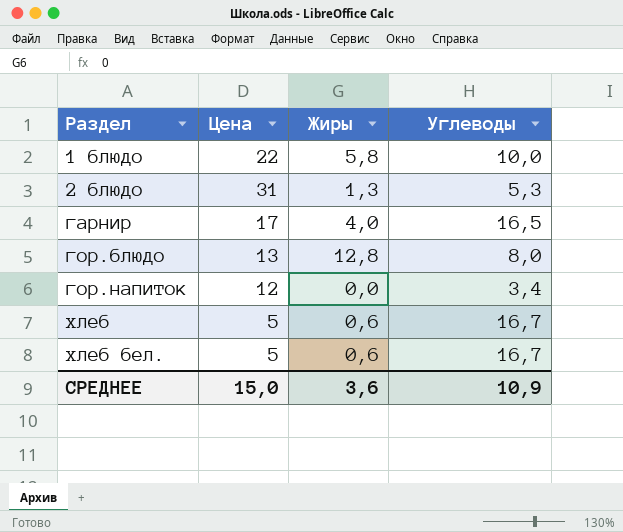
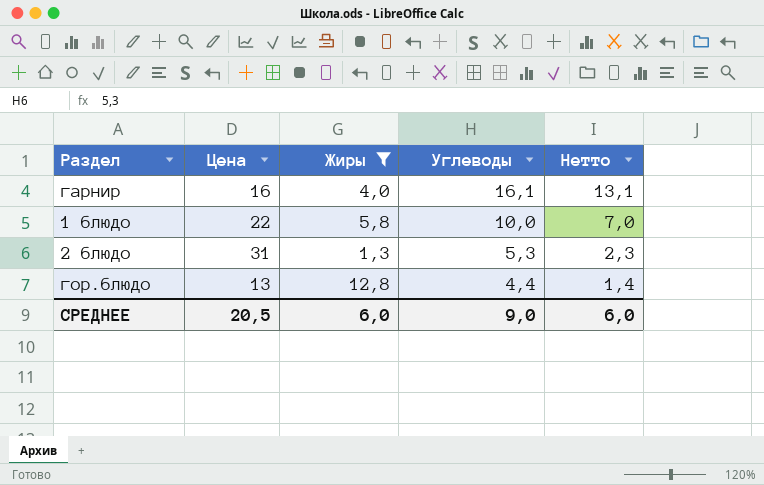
filter: none -> Жиры >= 1,3
row order: Раздел ascending -> Углеводы descending
column Нетто | formula: none -> [Углеводы] - 3
гарнир | Цена: 17 -> 16
гарнир | Углеводы: 16,5 -> 16,1
гор.блюдо | Углеводы: 8,0 -> 4,4
СРЕДНЕЕ | Цена: 15,0 -> 20,5
СРЕДНЕЕ | Жиры: 3,6 -> 6,0
СРЕДНЕЕ | Углеводы: 10,9 -> 9,0

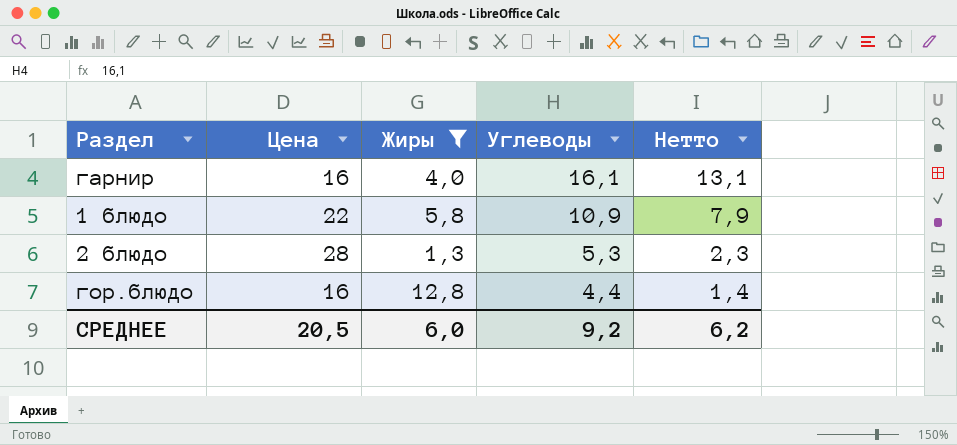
1 блюдо | Углеводы: 10,0 -> 10,9
1 блюдо | Нетто: 7,0 -> 7,9
2 блюдо | Цена: 31 -> 28
гор.блюдо | Цена: 13 -> 16
СРЕДНЕЕ | Углеводы: 9,0 -> 9,2
СРЕДНЕЕ | Нетто: 6,0 -> 6,2

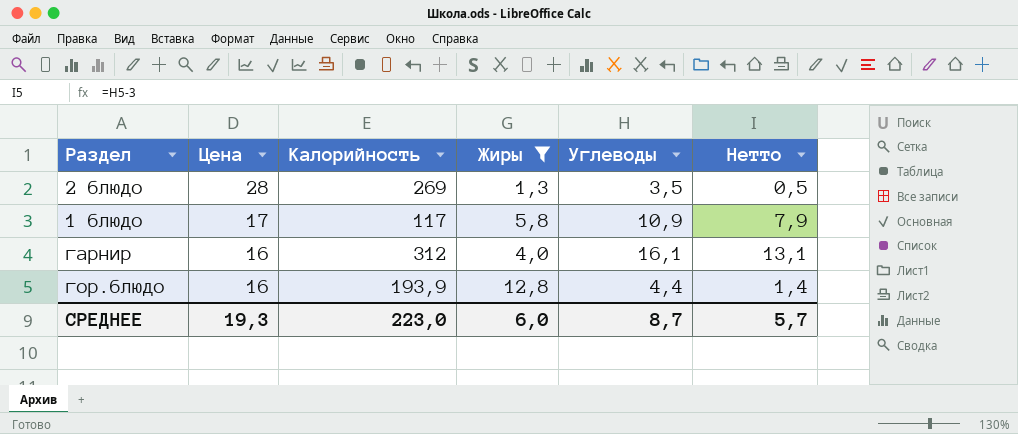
row order: Углеводы descending -> Цена descending
column Калорийность | position: none -> 3
2 блюдо | Углеводы: 5,3 -> 3,5
2 блюдо | Нетто: 2,3 -> 0,5
1 блюдо | Цена: 22 -> 17
СРЕДНЕЕ | Цена: 20,5 -> 19,3
СРЕДНЕЕ | Углеводы: 9,2 -> 8,7
СРЕДНЕЕ | Нетто: 6,2 -> 5,7

